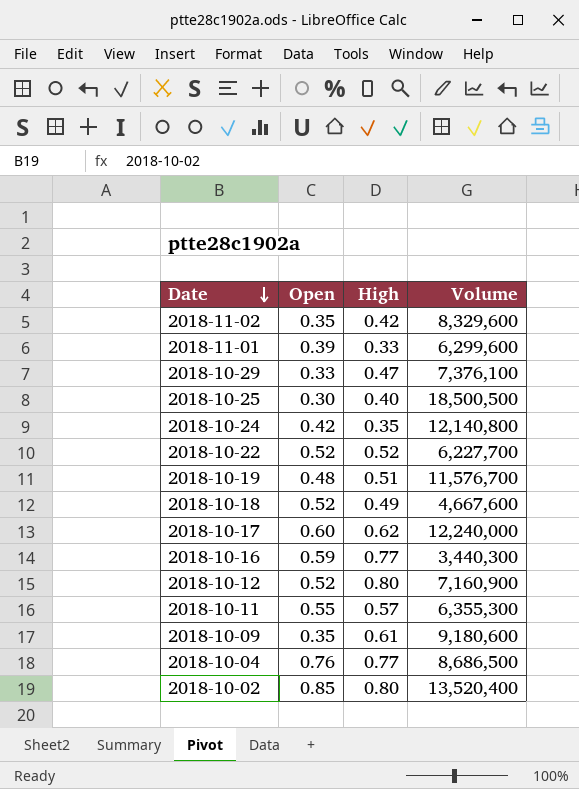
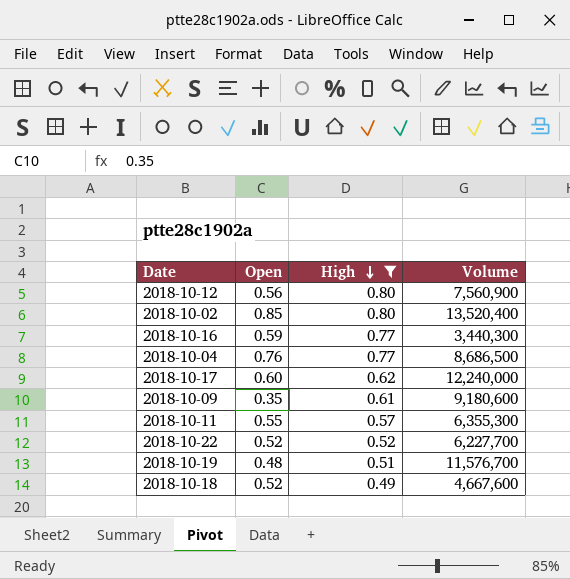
filter: none -> High >= 0.49
row order: Date descending -> High descending
2018-10-12 | Open: 0.52 -> 0.56
2018-10-12 | Volume: 7,160,900 -> 7,560,900

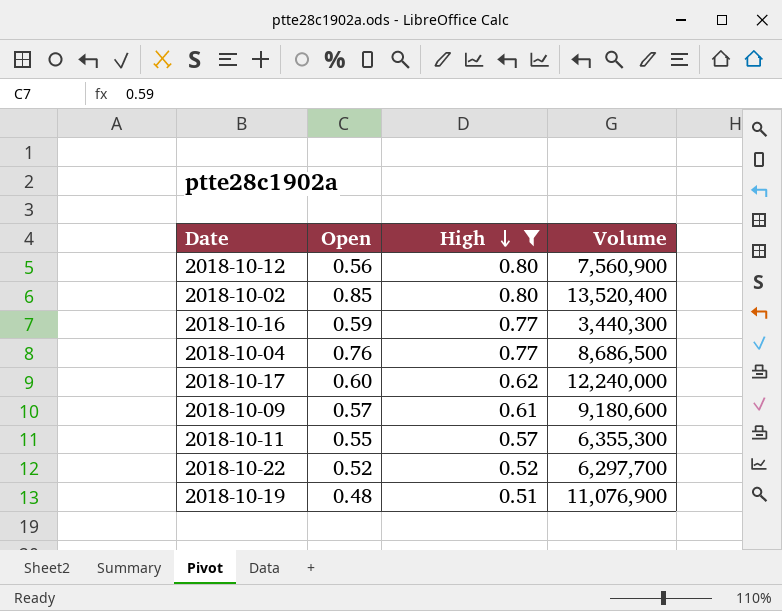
row 2018-10-18: 0.52 | 0.49 | 4,667,600 -> none
2018-10-09 | Open: 0.35 -> 0.57
2018-10-22 | Volume: 6,227,700 -> 6,297,700
2018-10-19 | Volume: 11,576,700 -> 11,076,900

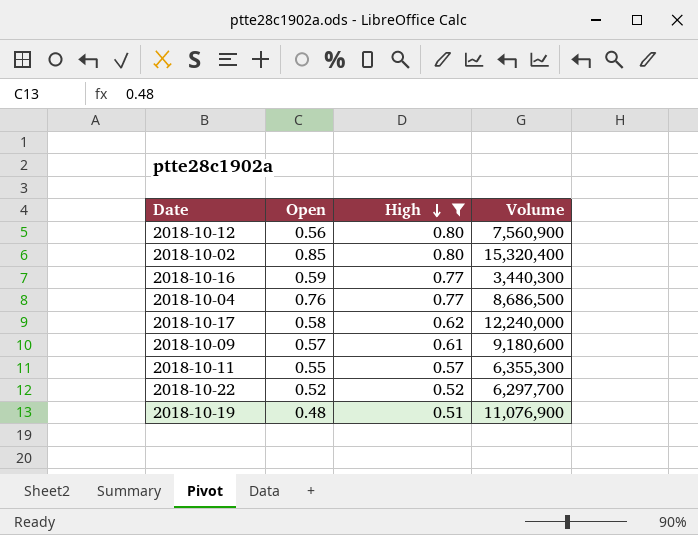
2018-10-02 | Volume: 13,520,400 -> 15,320,400
2018-10-17 | Open: 0.60 -> 0.58

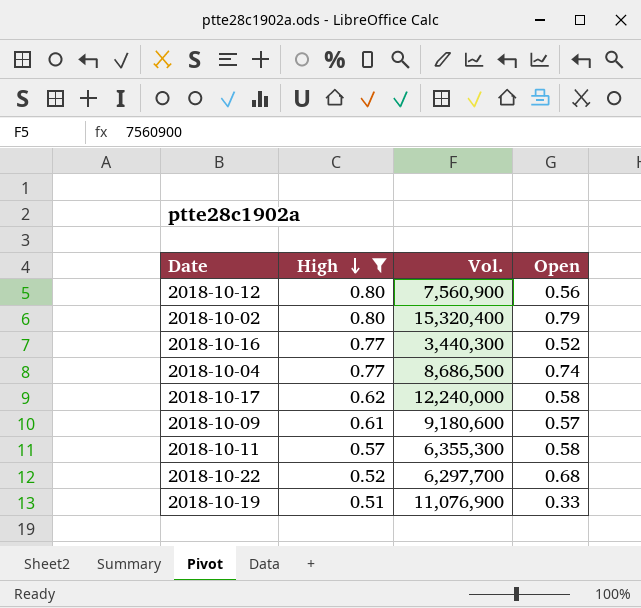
column name: Volume -> Vol.
column Open | position: 2 -> 4
2018-10-02 | Open: 0.85 -> 0.79
2018-10-16 | Open: 0.59 -> 0.52
2018-10-04 | Open: 0.76 -> 0.74
2018-10-11 | Open: 0.55 -> 0.58
2018-10-22 | Open: 0.52 -> 0.68
2018-10-19 | Open: 0.48 -> 0.33

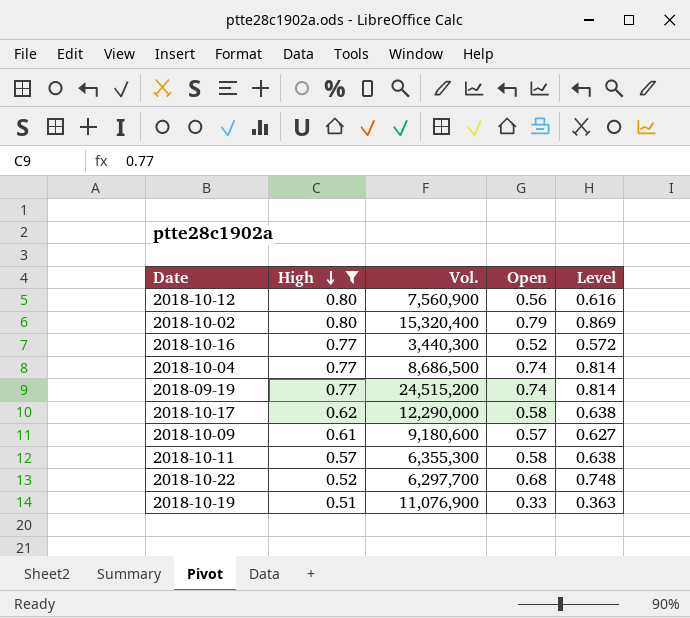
column Level | formula: none -> [Open] * 1.1
row 2018-09-19: none -> 0.77 | 24,515,200 | 0.74 | 0.814
2018-10-17 | Vol.: 12,240,000 -> 12,290,000

